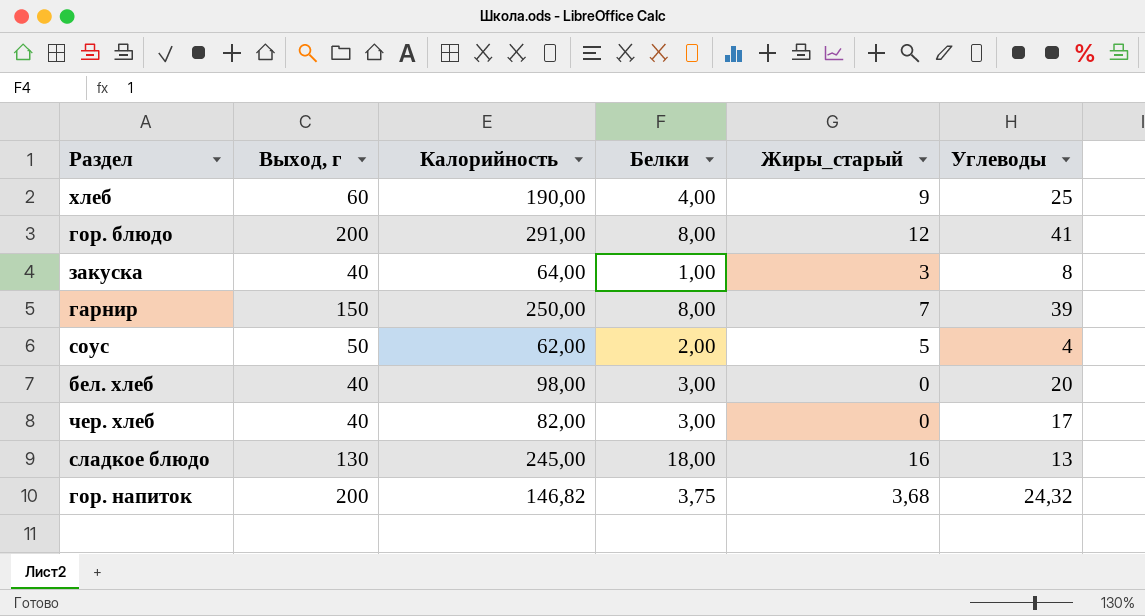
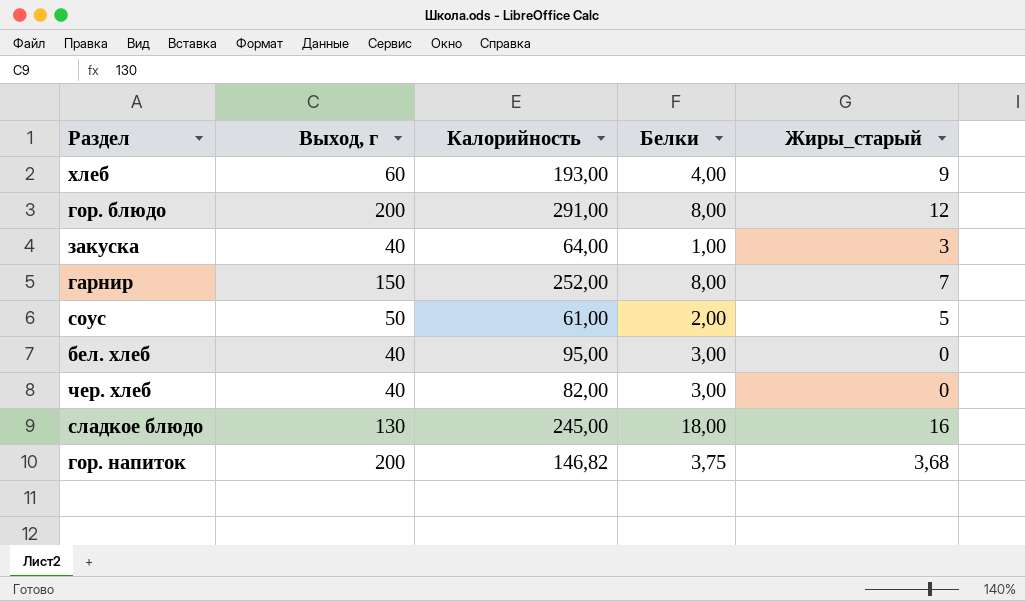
column Углеводы | position: 6 -> none
хлеб | Калорийность: 190,00 -> 193,00
гарнир | Калорийность: 250,00 -> 252,00
соус | Калорийность: 62,00 -> 61,00
бел. хлеб | Калорийность: 98,00 -> 95,00

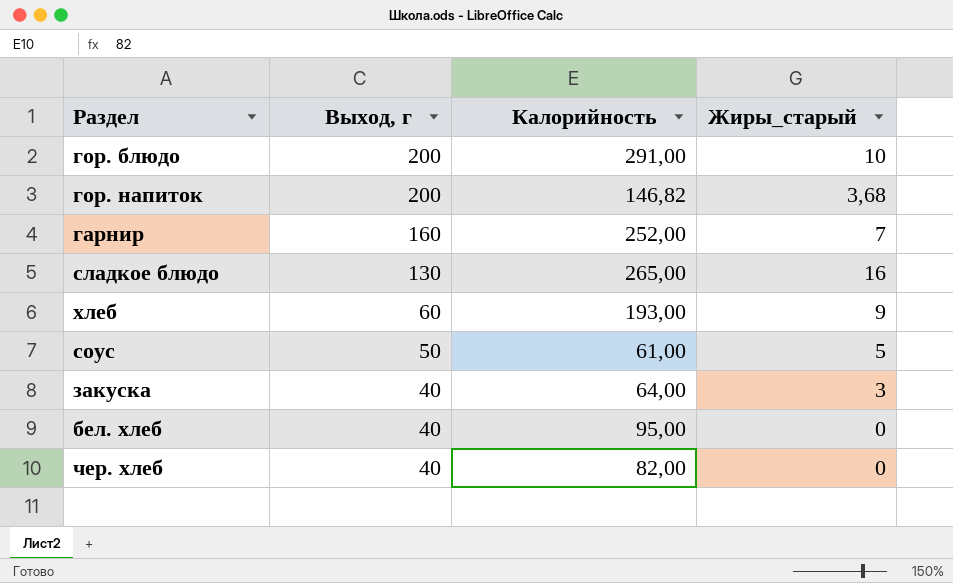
row order: none -> Выход, г descending
column Белки | position: 4 -> none
гор. блюдо | Жиры_старый: 12 -> 10
гарнир | Выход, г: 150 -> 160
сладкое блюдо | Калорийность: 245,00 -> 265,00

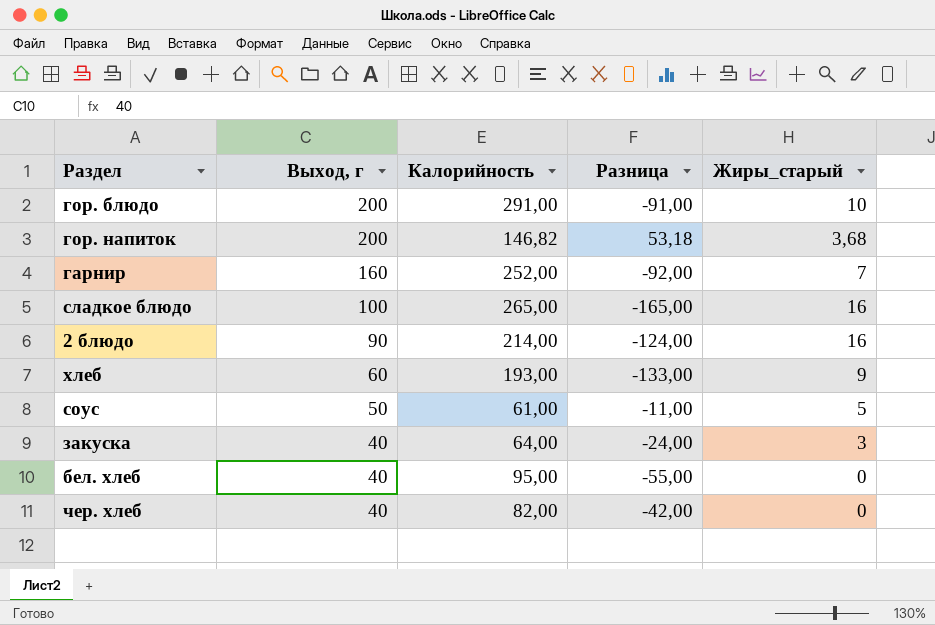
column Разница | formula: none -> [Выход, г] - [Калорийность]
сладкое блюдо | Выход, г: 130 -> 100
row 2 блюдо: none -> 90 | 214,00 | -124,00 | 16

